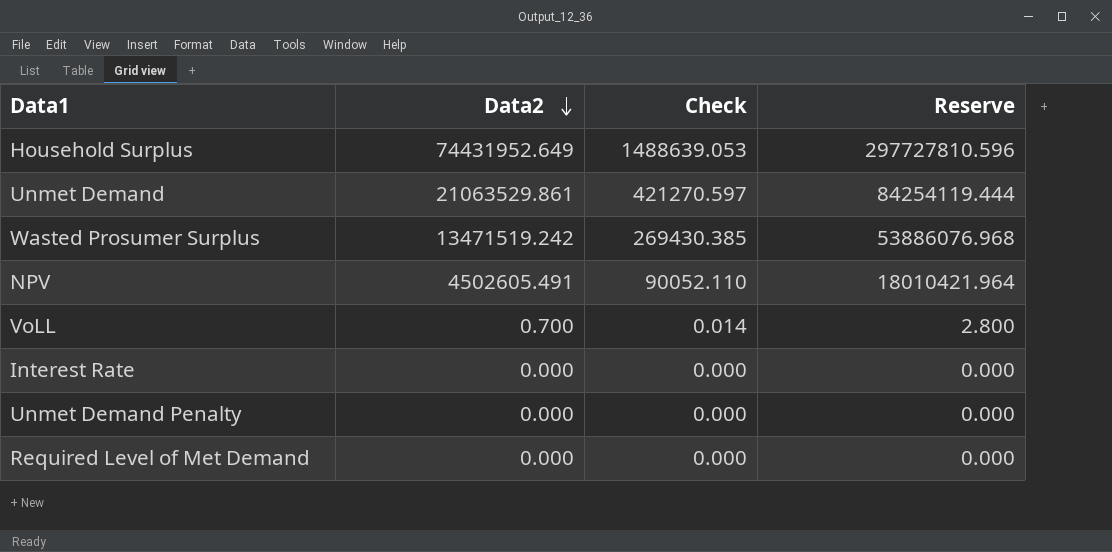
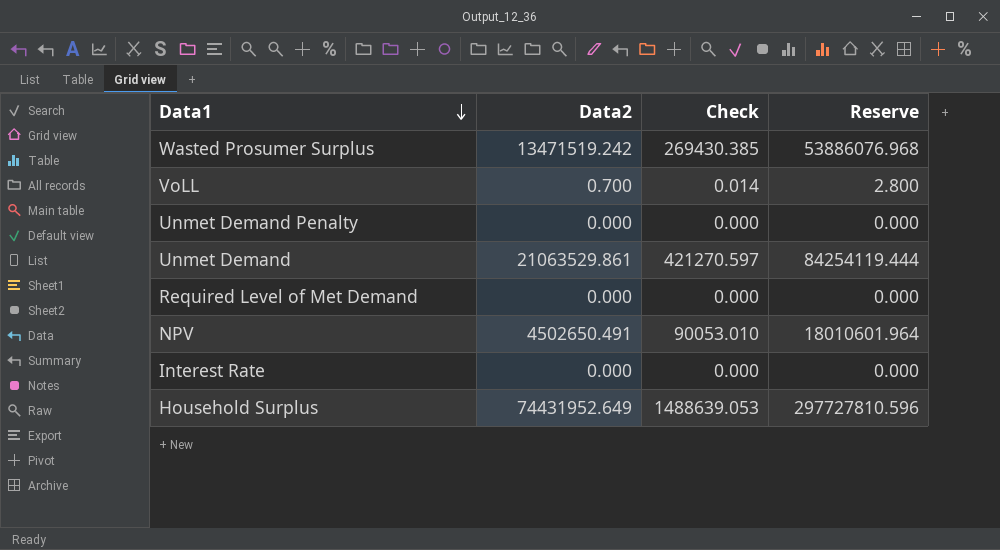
row order: Data2 descending -> Data1 descending
NPV | Data2: 4502605.491 -> 4502650.491
NPV | Check: 90052.110 -> 90053.010
NPV | Reserve: 18010421.964 -> 18010601.964

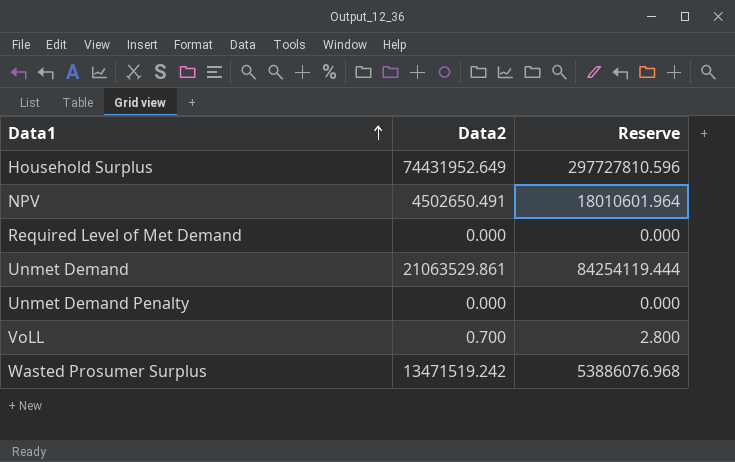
row order: Data1 descending -> Data1 ascending
column Check | formula: [Data2] * 0.02 -> none
row Interest Rate: 0.000 | 0.000 | 0.000 -> none

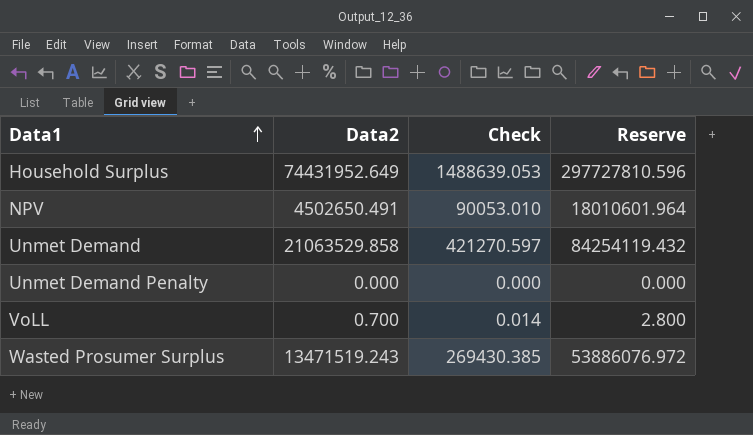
column Check | formula: none -> [Data2] * 0.02
row Required Level of Met Demand: 0.000 | 0.000 -> none
Unmet Demand | Data2: 21063529.861 -> 21063529.858
Unmet Demand | Reserve: 84254119.444 -> 84254119.432
Wasted Prosumer Surplus | Data2: 13471519.242 -> 13471519.243
Wasted Prosumer Surplus | Reserve: 53886076.968 -> 53886076.972

